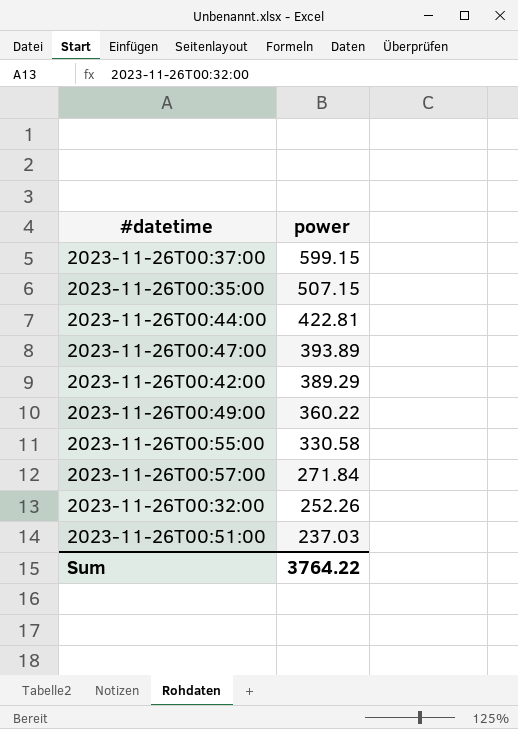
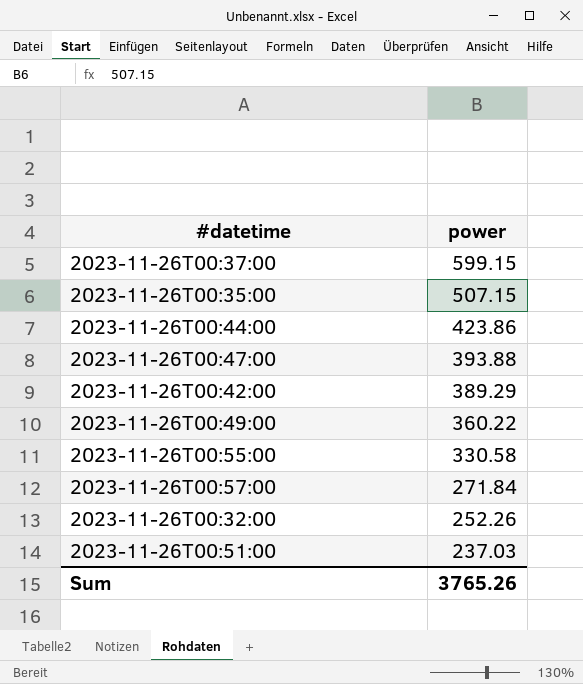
2023-11-26T00:44:00 | power: 422.81 -> 423.86
2023-11-26T00:47:00 | power: 393.89 -> 393.88
Sum | power: 3764.22 -> 3765.26

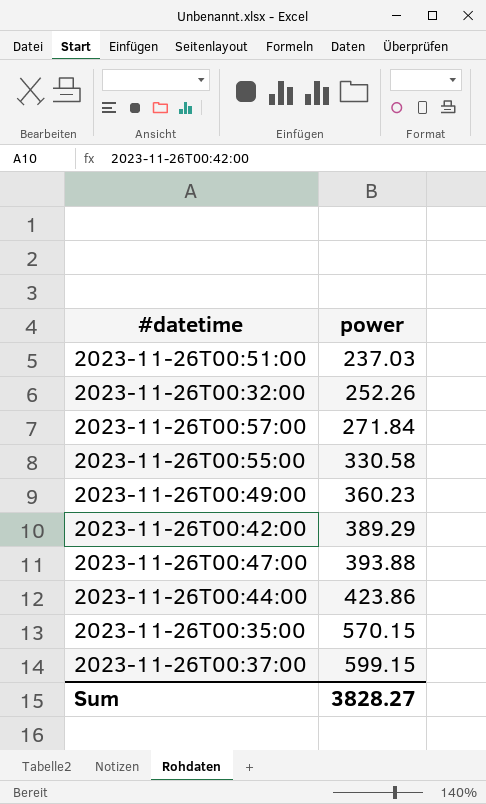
row order: power descending -> power ascending
2023-11-26T00:49:00 | power: 360.22 -> 360.23
2023-11-26T00:35:00 | power: 507.15 -> 570.15
Sum | power: 3765.26 -> 3828.27

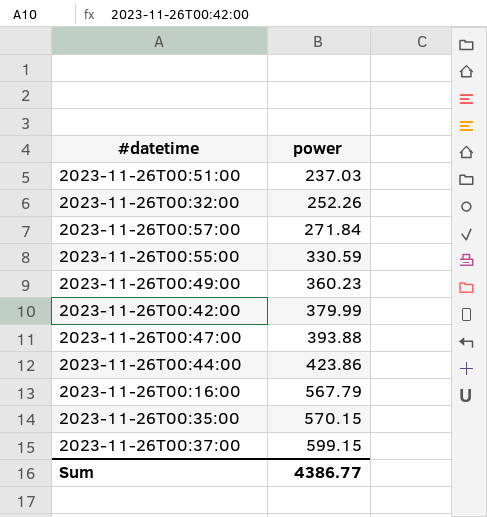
2023-11-26T00:55:00 | power: 330.58 -> 330.59
2023-11-26T00:42:00 | power: 389.29 -> 379.99
row 2023-11-26T00:16:00: none -> 567.79
Sum | power: 3828.27 -> 4386.77

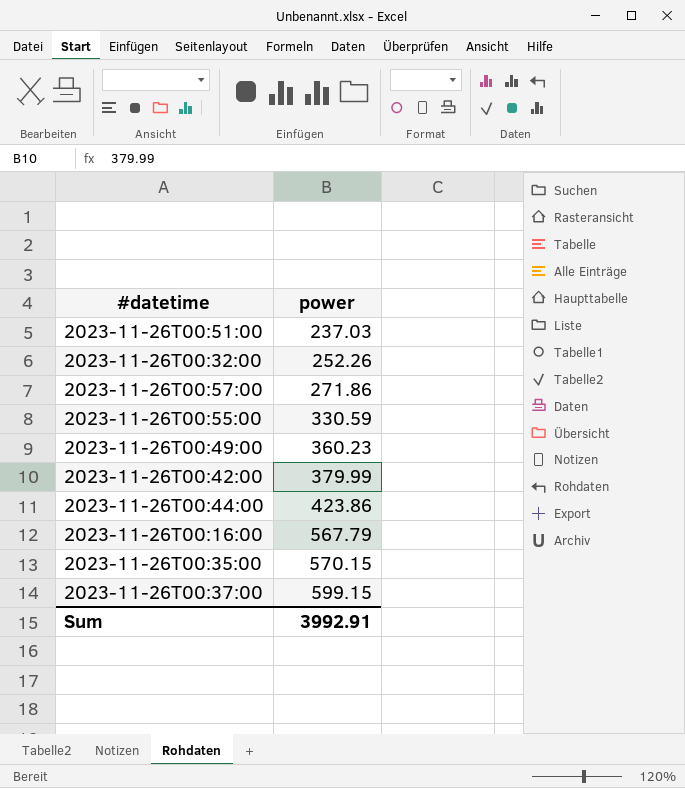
row 2023-11-26T00:47:00: 393.88 -> none
2023-11-26T00:57:00 | power: 271.84 -> 271.86
Sum | power: 4386.77 -> 3992.91

